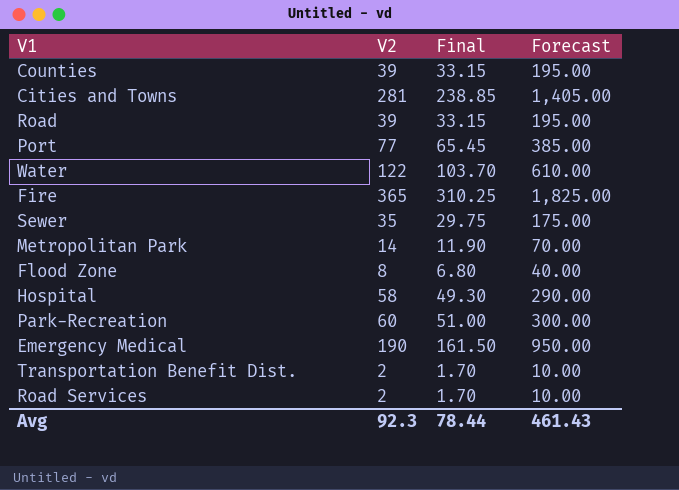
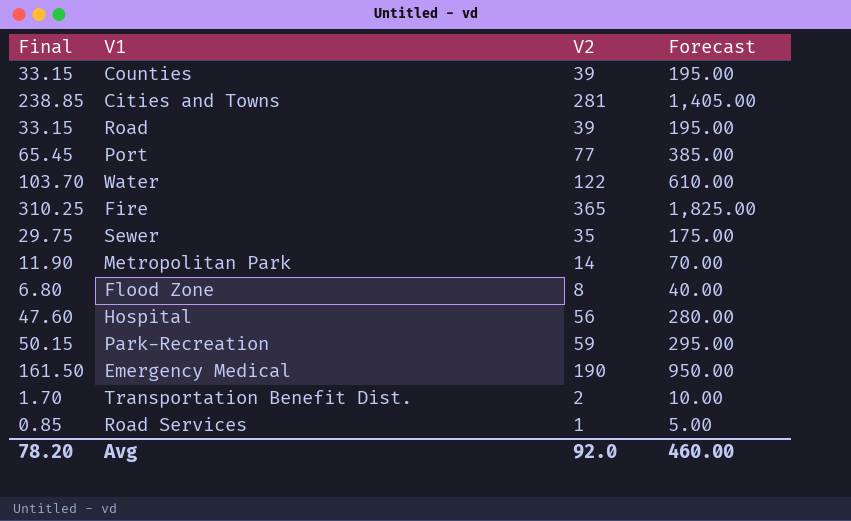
column Final | position: 3 -> 1
Hospital | Final: 49.30 -> 47.60
Hospital | V2: 58 -> 56
Hospital | Forecast: 290.00 -> 280.00
Park-Recreation | Final: 51.00 -> 50.15
Park-Recreation | V2: 60 -> 59
Park-Recreation | Forecast: 300.00 -> 295.00
Road Services | Final: 1.70 -> 0.85
Road Services | V2: 2 -> 1
Road Services | Forecast: 10.00 -> 5.00
Avg | Final: 78.44 -> 78.20
Avg | V2: 92.3 -> 92.0
Avg | Forecast: 461.43 -> 460.00

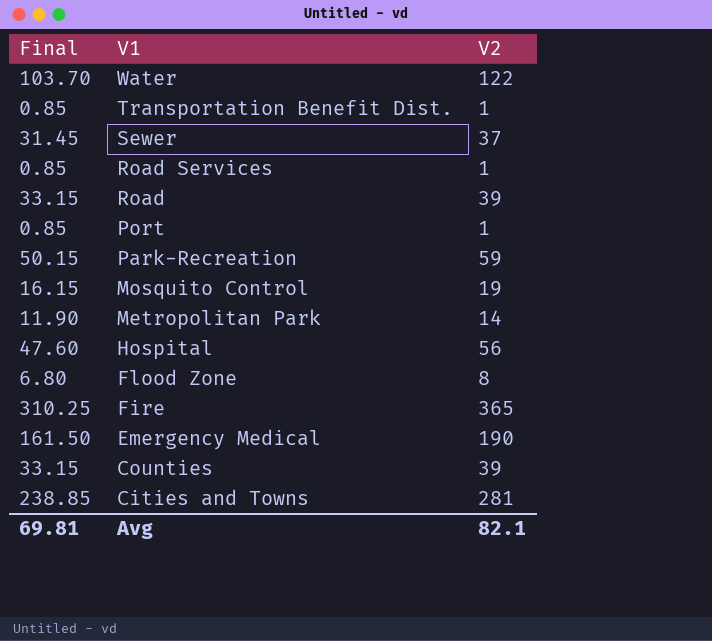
row order: none -> V1 descending
column Forecast | formula: [V2] * 5 -> none
Transportation Benefit Dist. | Final: 1.70 -> 0.85
Transportation Benefit Dist. | V2: 2 -> 1
Sewer | Final: 29.75 -> 31.45
Sewer | V2: 35 -> 37
Port | Final: 65.45 -> 0.85
Port | V2: 77 -> 1
row Mosquito Control: none -> 16.15 | 19
Avg | Final: 78.20 -> 69.81
Avg | V2: 92.0 -> 82.1

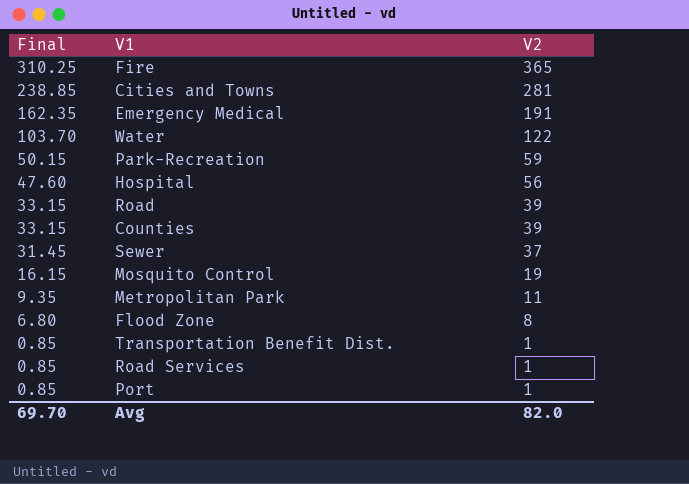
row order: V1 descending -> Final descending
Emergency Medical | Final: 161.50 -> 162.35
Emergency Medical | V2: 190 -> 191
Metropolitan Park | Final: 11.90 -> 9.35
Metropolitan Park | V2: 14 -> 11
Avg | Final: 69.81 -> 69.70
Avg | V2: 82.1 -> 82.0

